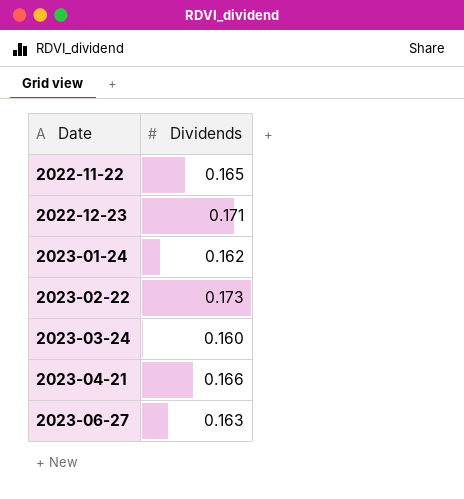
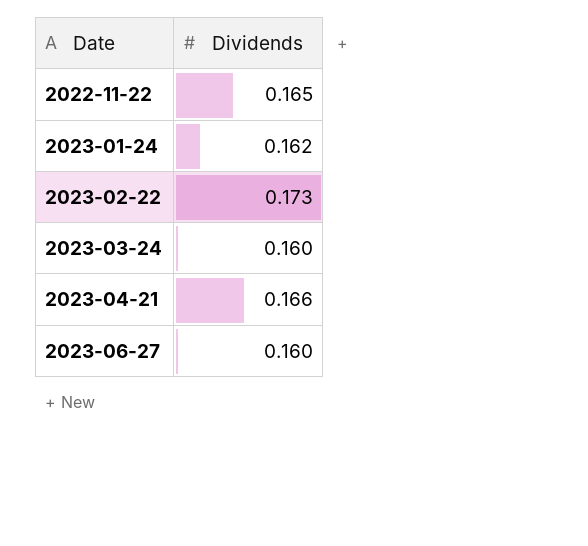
row 2022-12-23: 0.171 -> none
2023-06-27 | Dividends: 0.163 -> 0.160

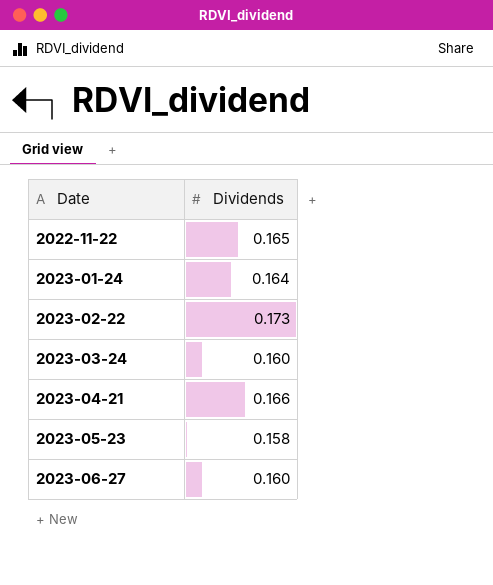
2023-01-24 | Dividends: 0.162 -> 0.164
row 2023-05-23: none -> 0.158

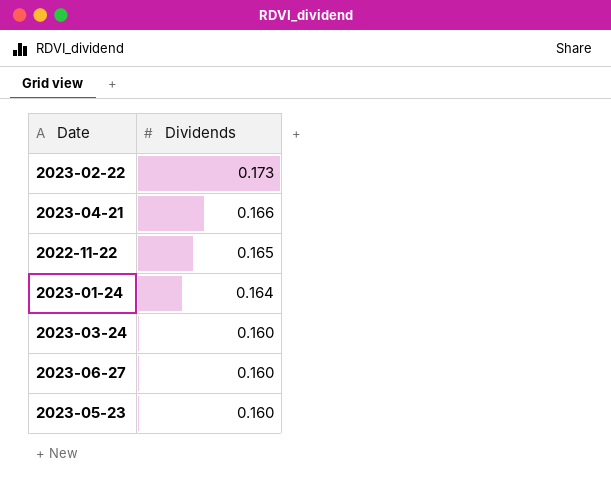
row order: Date ascending -> Dividends descending
2023-05-23 | Dividends: 0.158 -> 0.160

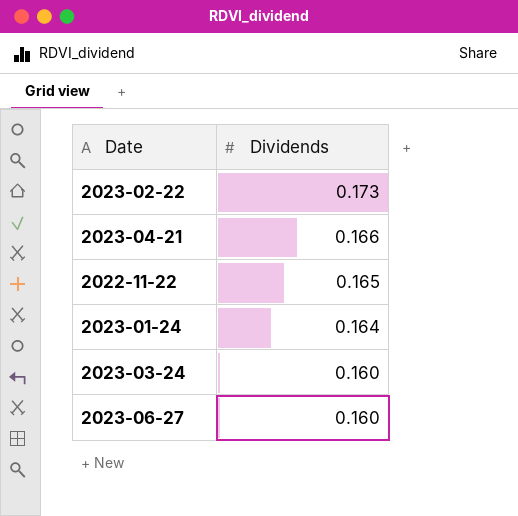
row 2023-05-23: 0.160 -> none

